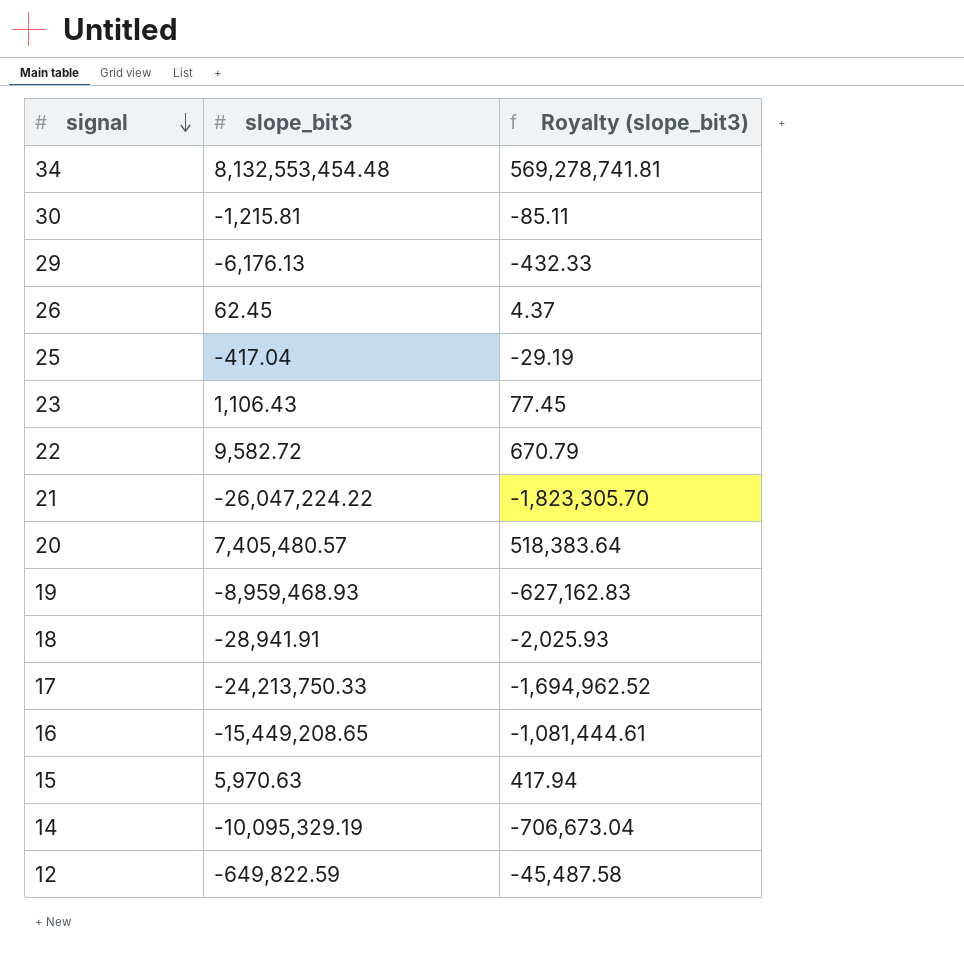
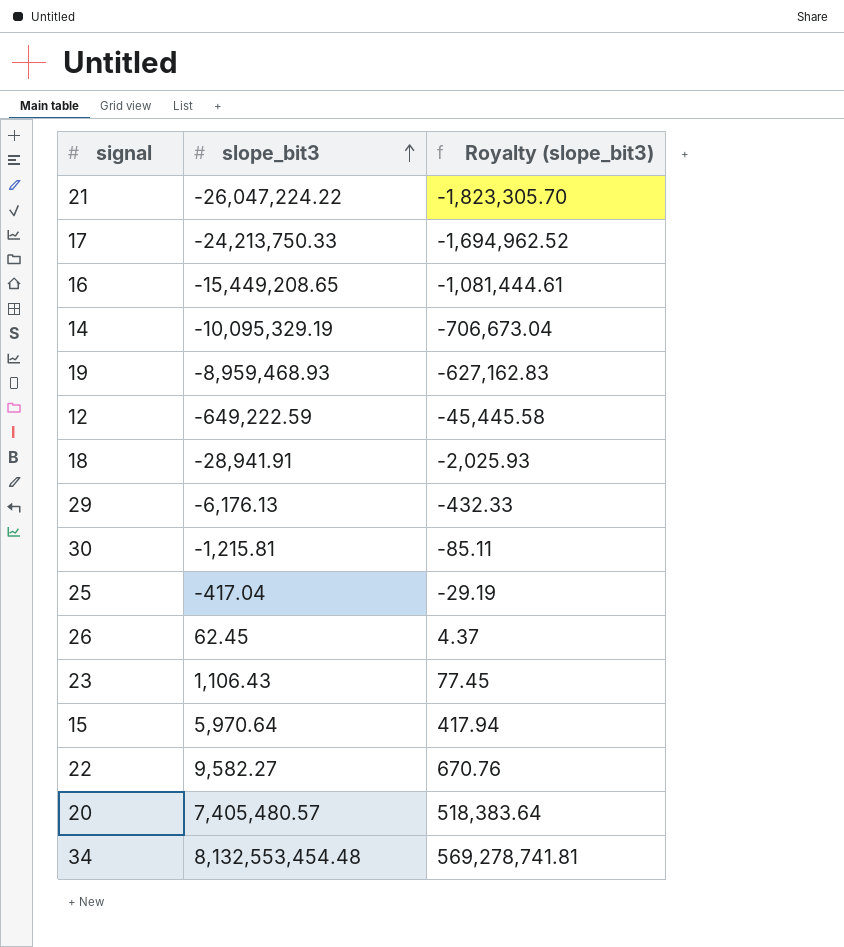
row order: signal descending -> slope_bit3 ascending
12 | slope_bit3: -649,822.59 -> -649,222.59
12 | Royalty (slope_bit3): -45,487.58 -> -45,445.58
15 | slope_bit3: 5,970.63 -> 5,970.64
22 | slope_bit3: 9,582.72 -> 9,582.27
22 | Royalty (slope_bit3): 670.79 -> 670.76

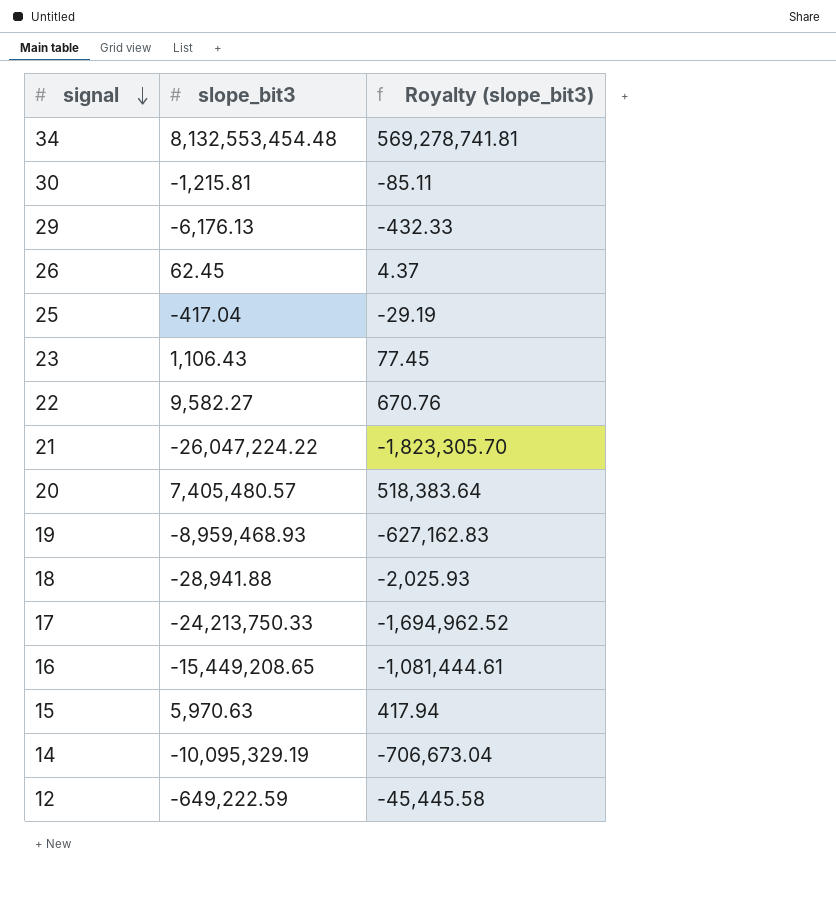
row order: slope_bit3 ascending -> signal descending
18 | slope_bit3: -28,941.91 -> -28,941.88
15 | slope_bit3: 5,970.64 -> 5,970.63

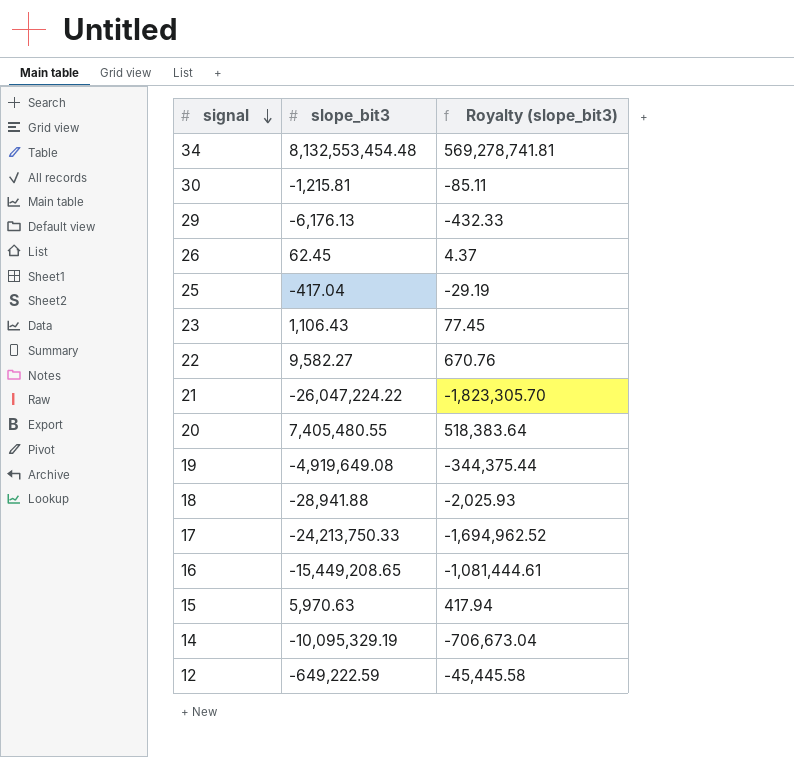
20 | slope_bit3: 7,405,480.57 -> 7,405,480.55
19 | slope_bit3: -8,959,468.93 -> -4,919,649.08
19 | Royalty (slope_bit3): -627,162.83 -> -344,375.44

